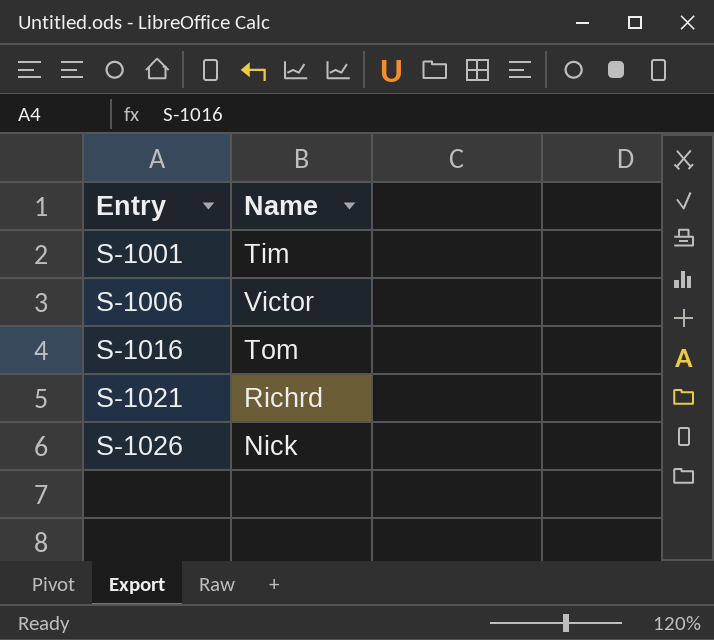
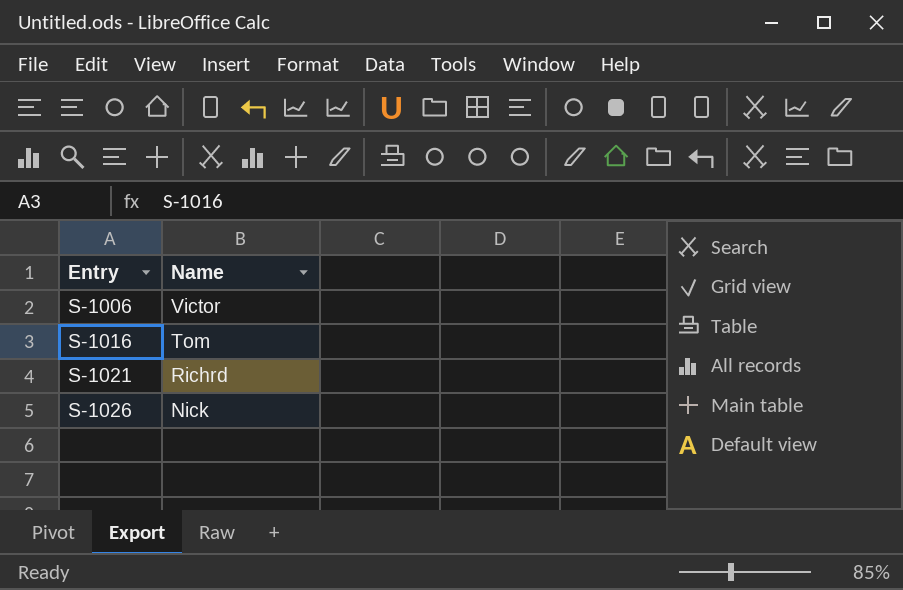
row S-1001: Tim -> none

